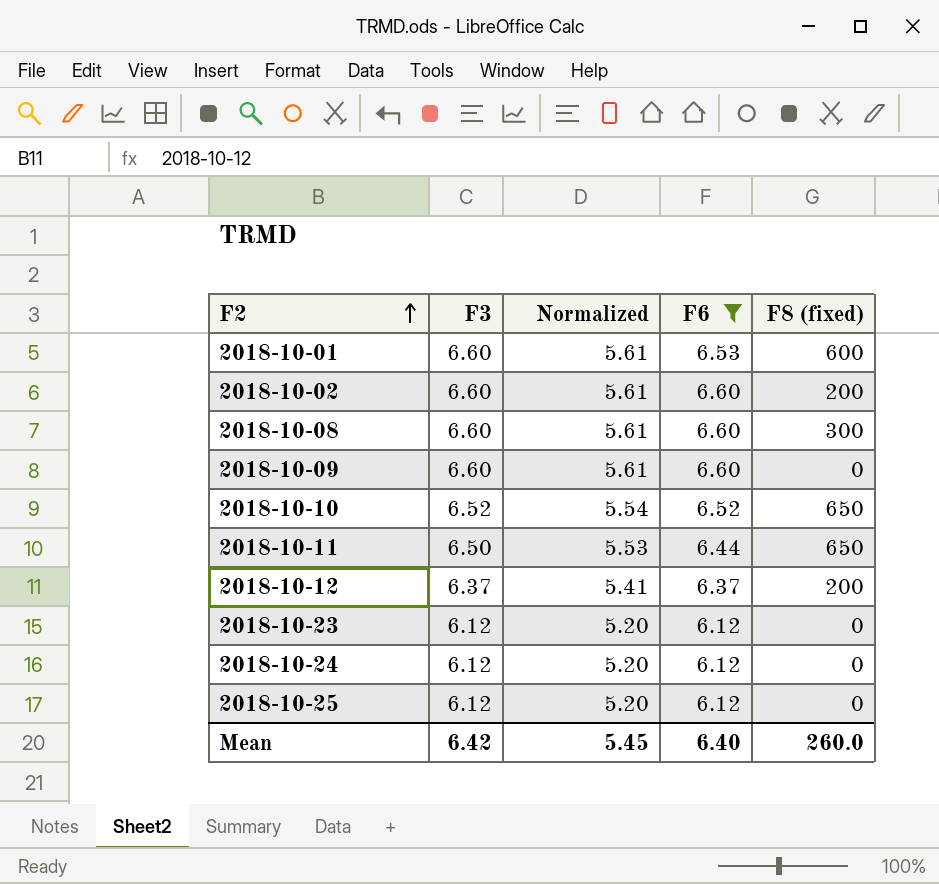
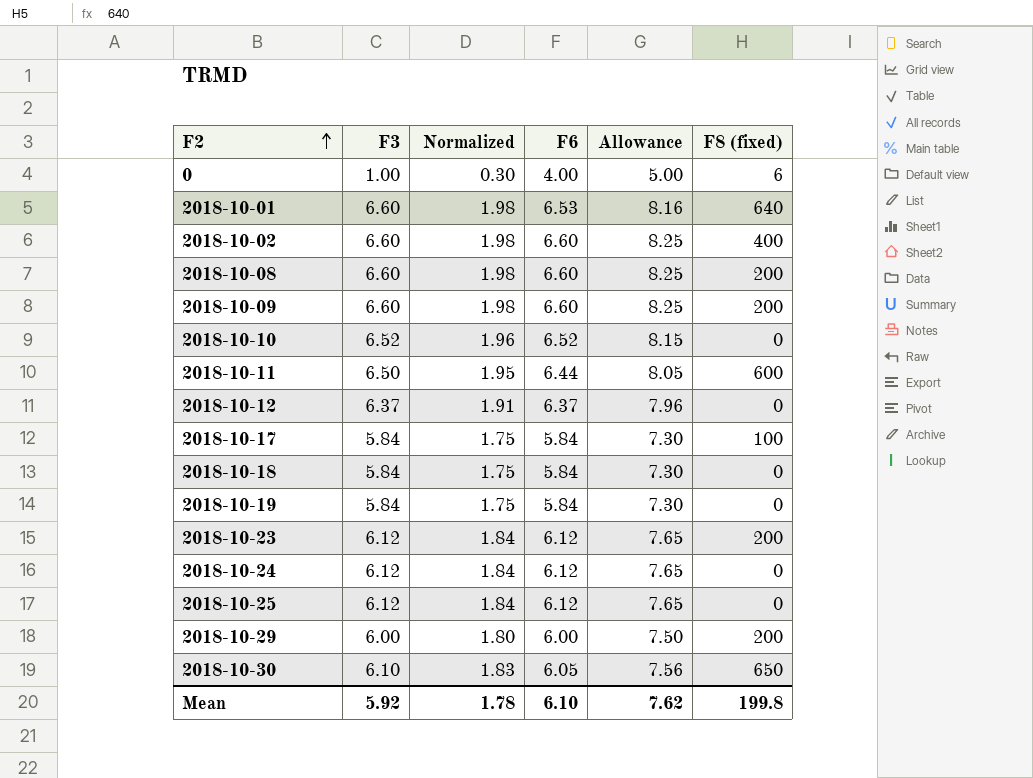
filter: F6 >= 6.12 -> none
column Normalized | formula: [F3] * 0.85 -> [F3] * 0.3
column Allowance | formula: none -> [F6] * 1.25
2018-10-01 | F8 (fixed): 600 -> 640
2018-10-02 | F8 (fixed): 200 -> 400
2018-10-08 | F8 (fixed): 300 -> 200
2018-10-09 | F8 (fixed): 0 -> 200
2018-10-10 | F8 (fixed): 650 -> 0
2018-10-11 | F8 (fixed): 650 -> 600
2018-10-12 | F8 (fixed): 200 -> 0
2018-10-23 | F8 (fixed): 0 -> 200
Mean | F3: 6.42 -> 5.92
Mean | Normalized: 5.45 -> 1.78
Mean | F6: 6.40 -> 6.10
Mean | F8 (fixed): 260.0 -> 199.8

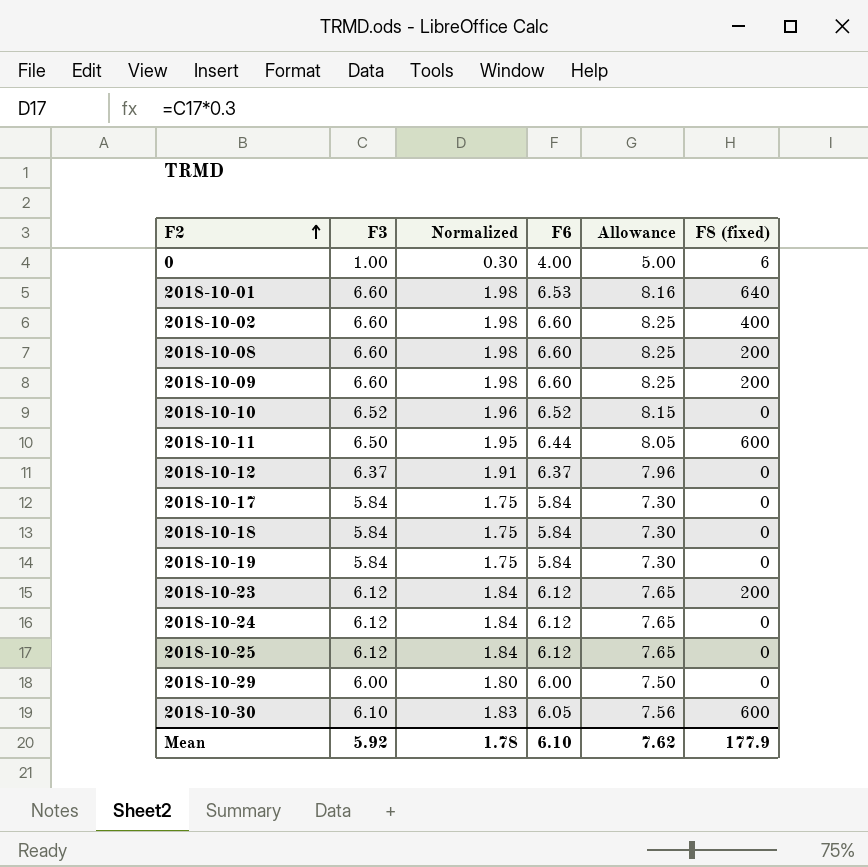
2018-10-17 | F8 (fixed): 100 -> 0
2018-10-29 | F8 (fixed): 200 -> 0
2018-10-30 | F8 (fixed): 650 -> 600
Mean | F8 (fixed): 199.8 -> 177.9

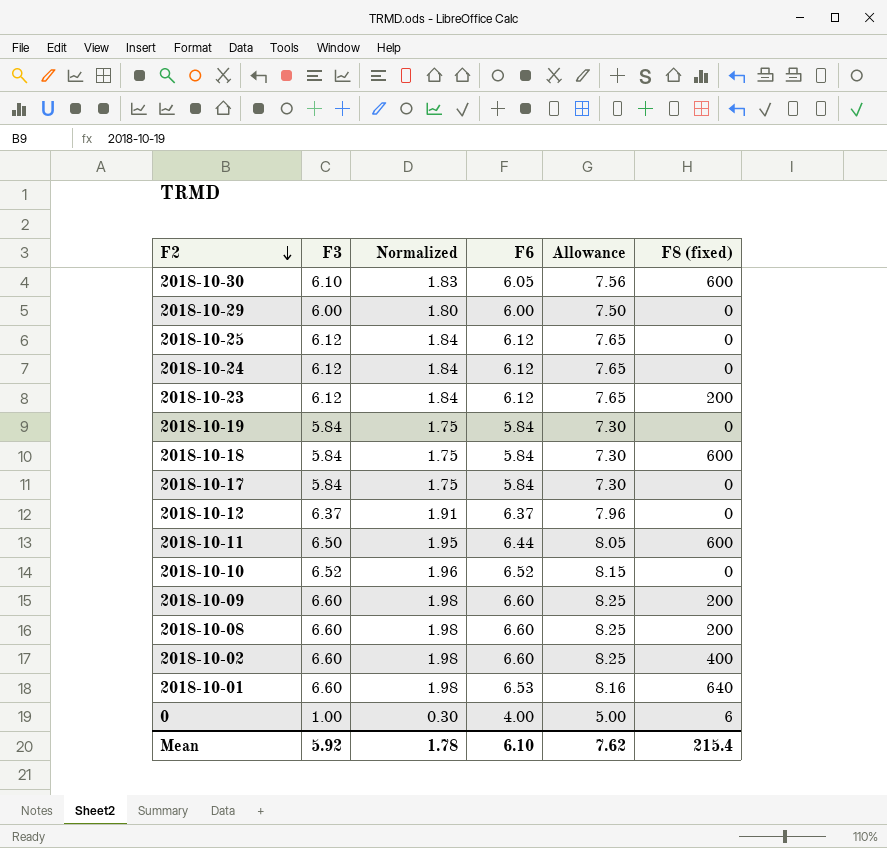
row order: F2 ascending -> F2 descending
2018-10-18 | F8 (fixed): 0 -> 600
Mean | F8 (fixed): 177.9 -> 215.4

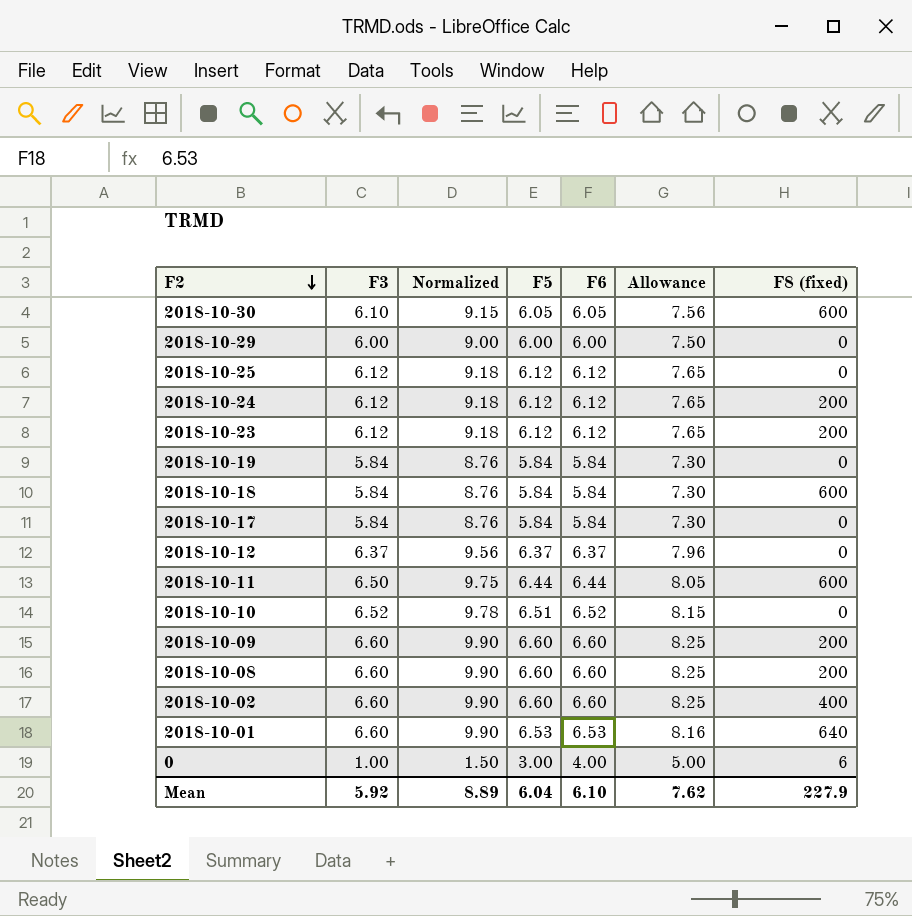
column Normalized | formula: [F3] * 0.3 -> [F3] * 1.5
column F5 | position: none -> 4
2018-10-24 | F8 (fixed): 0 -> 200
Mean | Normalized: 1.78 -> 8.89
Mean | F8 (fixed): 215.4 -> 227.9

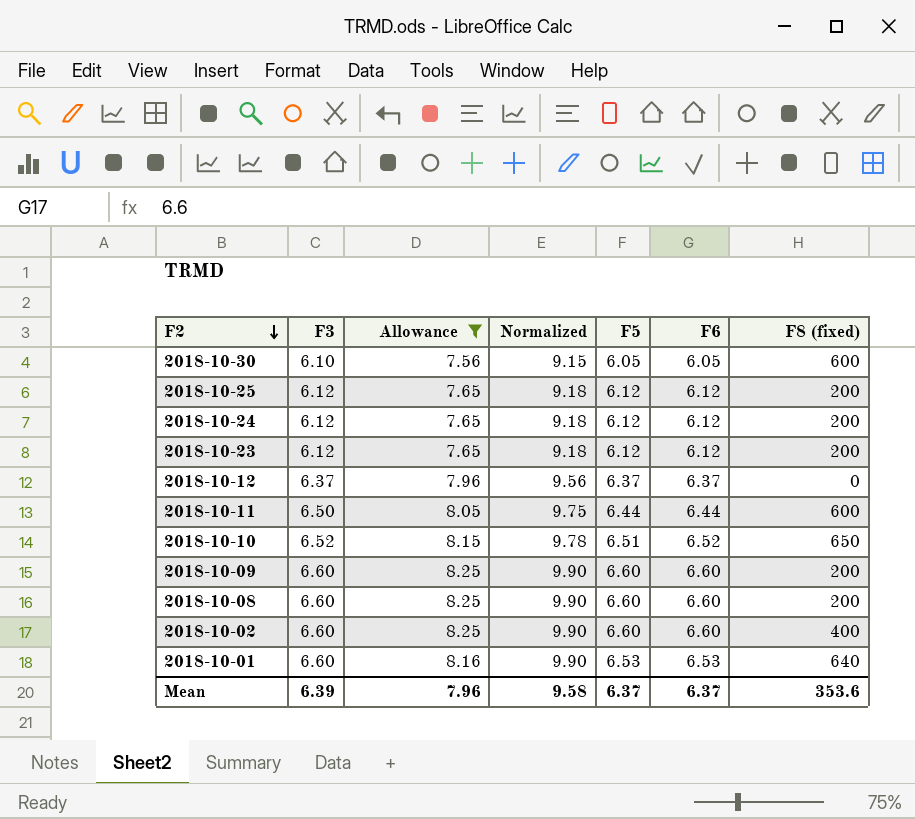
filter: none -> Allowance >= 7.56
column Allowance | position: 6 -> 3
2018-10-25 | F8 (fixed): 0 -> 200
2018-10-10 | F8 (fixed): 0 -> 650
Mean | F3: 5.92 -> 6.39
Mean | Allowance: 7.62 -> 7.96
Mean | Normalized: 8.89 -> 9.58
Mean | F5: 6.04 -> 6.37
Mean | F6: 6.10 -> 6.37
Mean | F8 (fixed): 227.9 -> 353.6

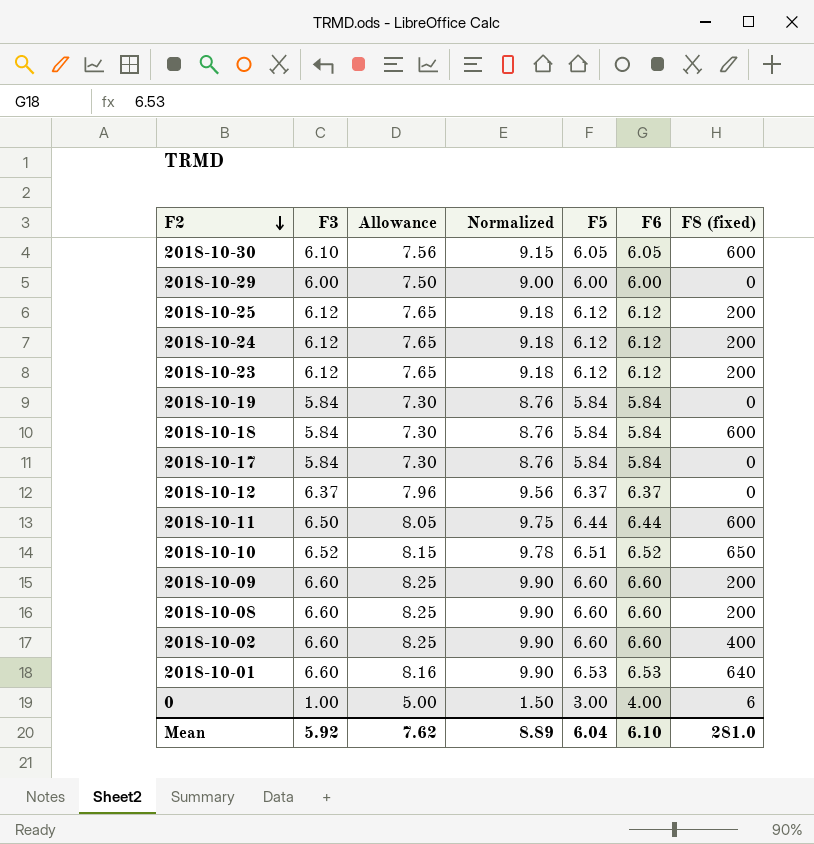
filter: Allowance >= 7.56 -> none
Mean | F3: 6.39 -> 5.92
Mean | Allowance: 7.96 -> 7.62
Mean | Normalized: 9.58 -> 8.89
Mean | F5: 6.37 -> 6.04
Mean | F6: 6.37 -> 6.10
Mean | F8 (fixed): 353.6 -> 281.0

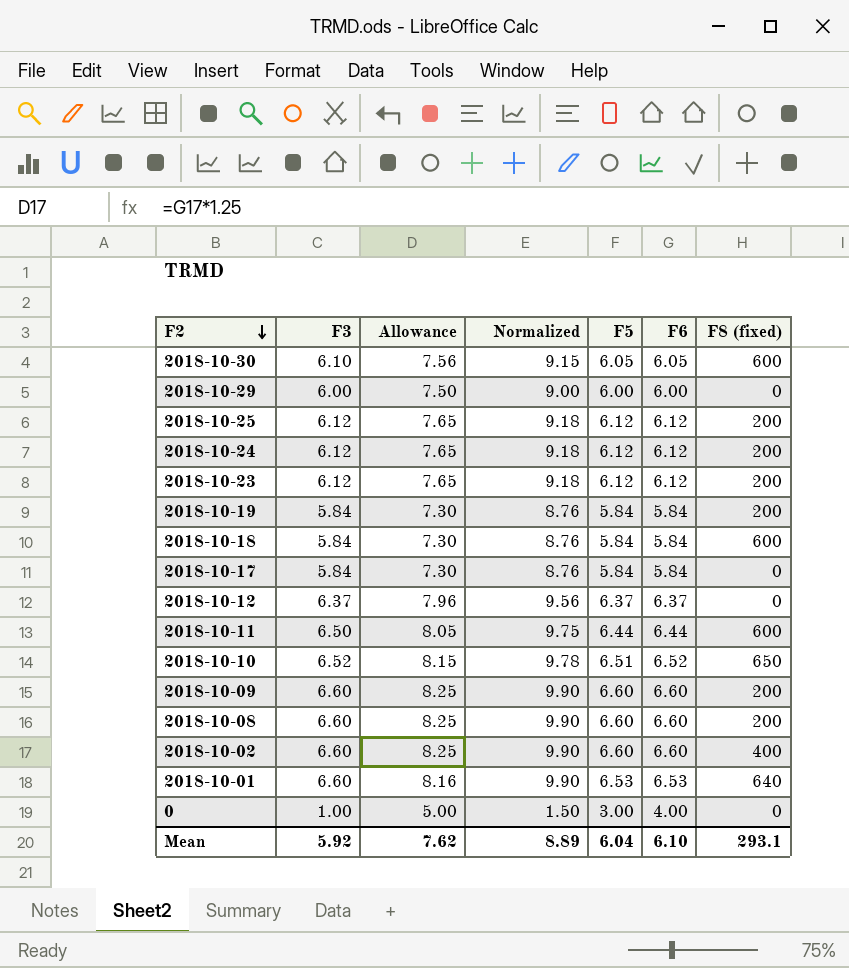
2018-10-19 | F8 (fixed): 0 -> 200
0 | F8 (fixed): 6 -> 0
Mean | F8 (fixed): 281.0 -> 293.1

